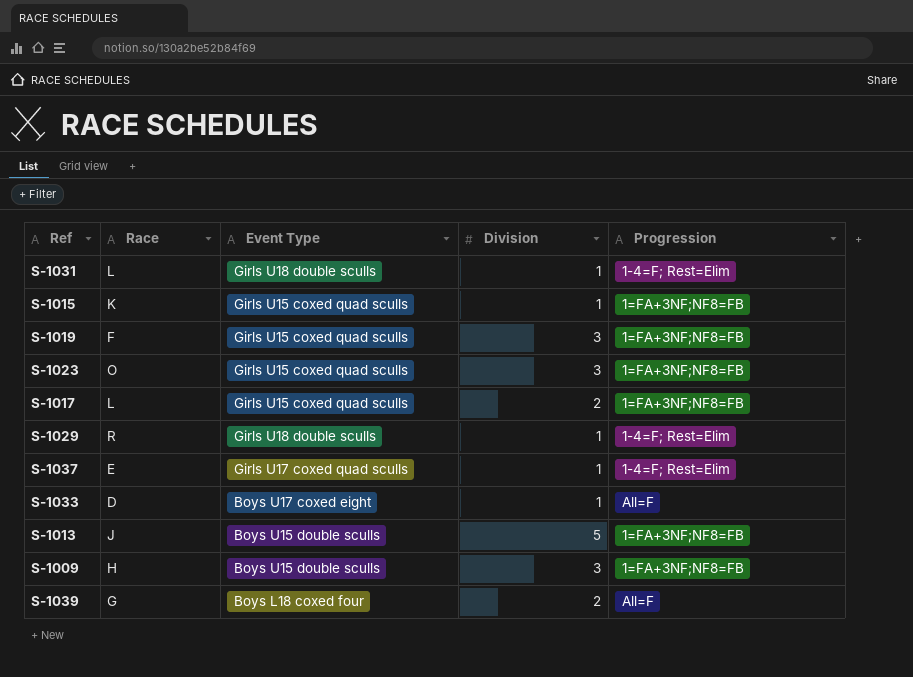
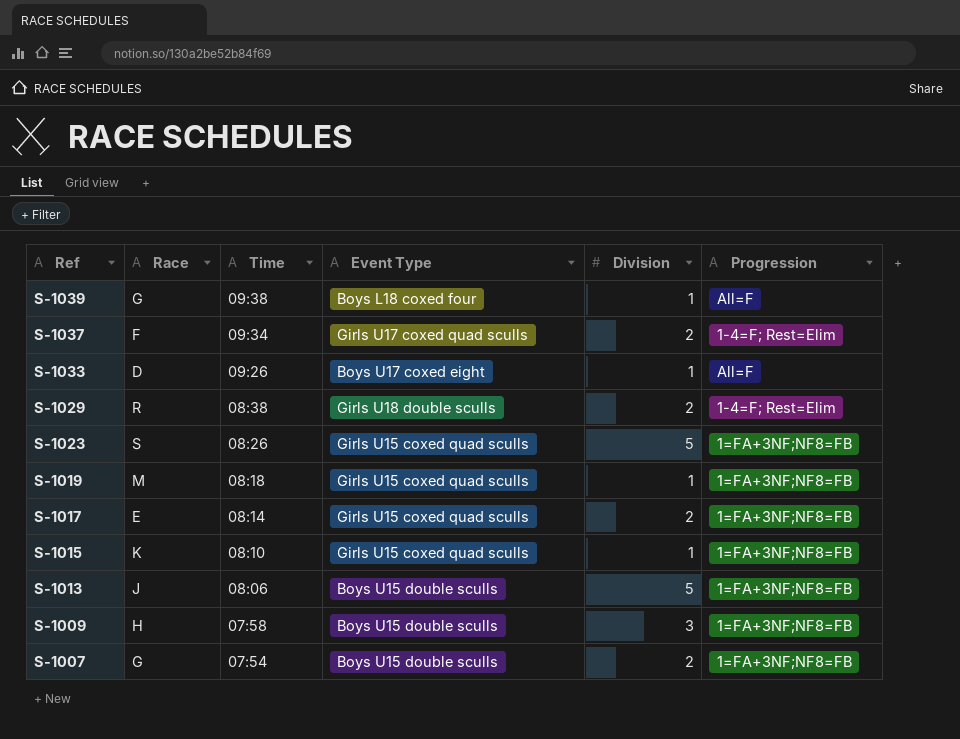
row order: none -> Ref descending
column Time | position: none -> 3
row S-1031: L | Girls U18 double sculls | 1 | 1-4=F; Rest=Elim -> none
S-1039 | Division: 2 -> 1
S-1037 | Race: E -> F
S-1037 | Division: 1 -> 2
S-1029 | Division: 1 -> 2
S-1023 | Race: O -> S
S-1023 | Division: 3 -> 5
S-1019 | Race: F -> M
S-1019 | Division: 3 -> 1
S-1017 | Race: L -> E
row S-1007: none -> G | 07:54 | Boys U15 double sculls | 2 | 1=FA+3NF;NF8=FB

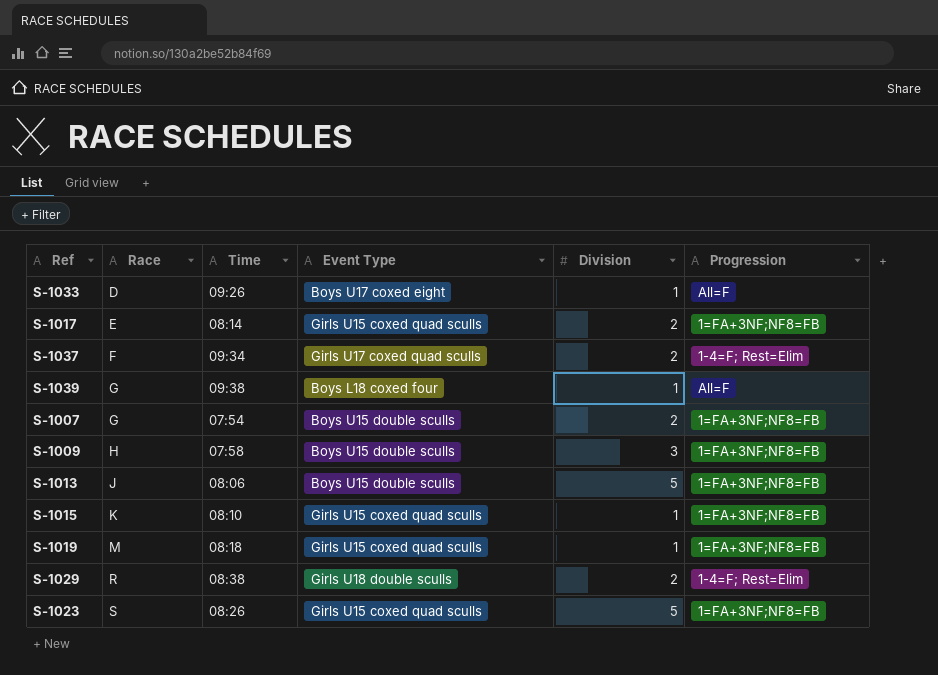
row order: Ref descending -> Race ascending

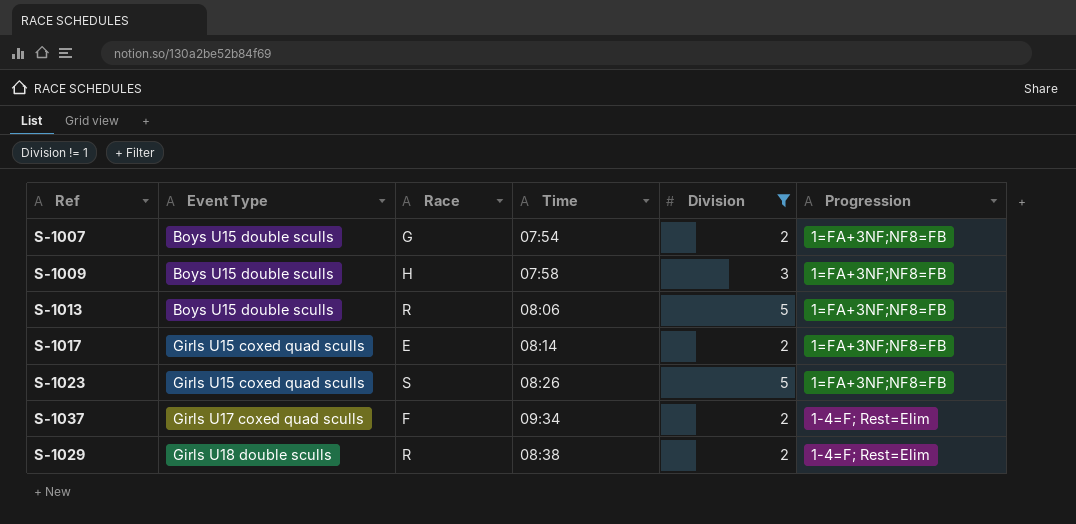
filter: none -> Division != 1
row order: Race ascending -> Event Type ascending
column Event Type | position: 4 -> 2
S-1013 | Race: J -> R

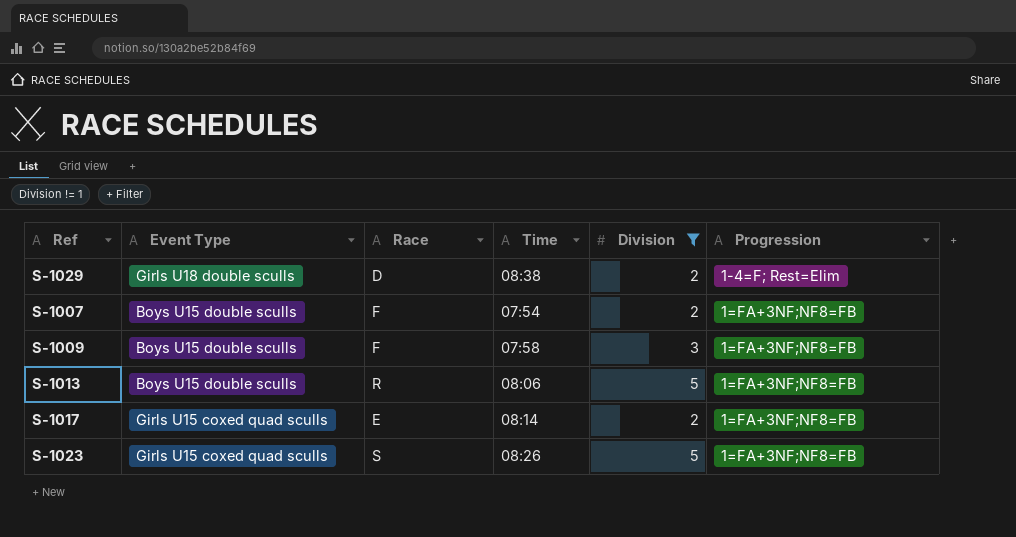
row order: Event Type ascending -> Progression ascending
row S-1037: Girls U17 coxed quad sculls | F | 09:34 | 2 | 1-4=F; Rest=Elim -> none
S-1029 | Race: R -> D
S-1007 | Race: G -> F
S-1009 | Race: H -> F

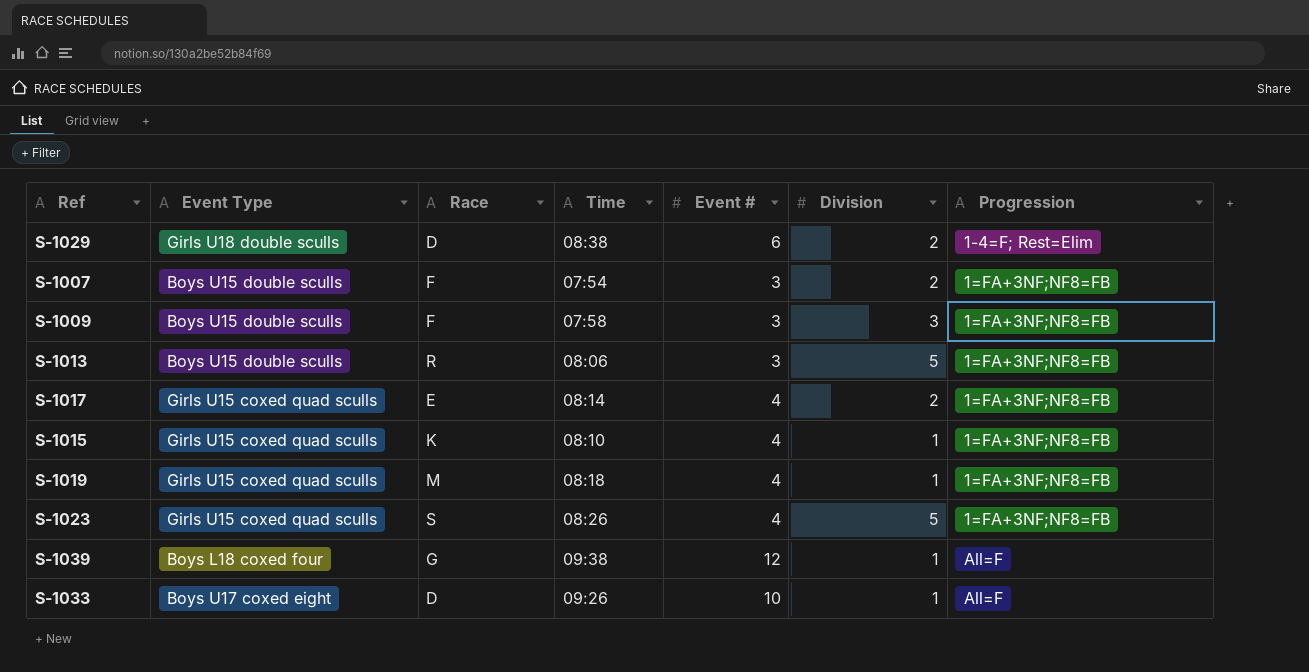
filter: Division != 1 -> none
column Event # | position: none -> 5

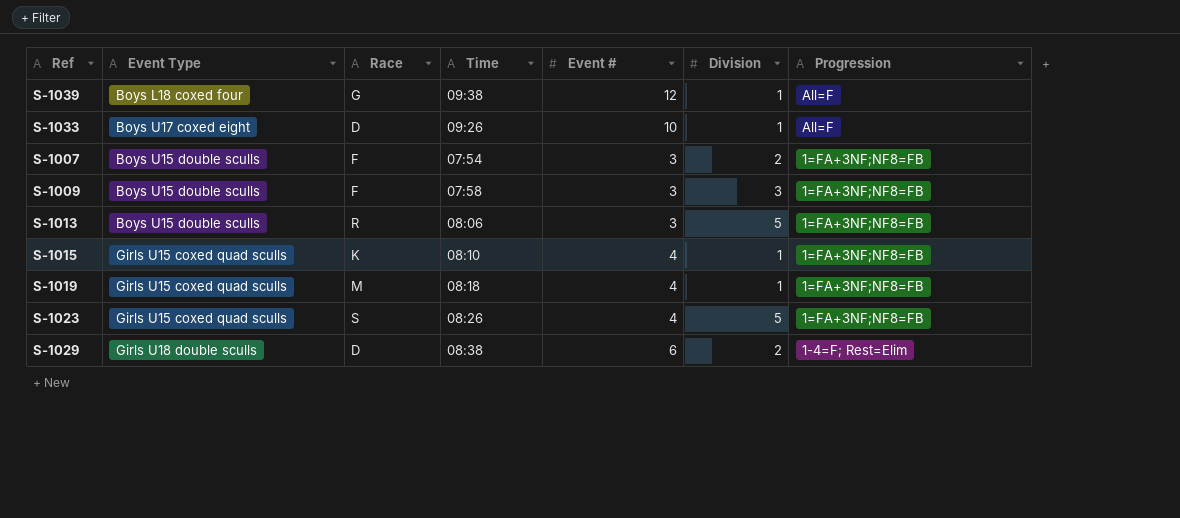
row order: Progression ascending -> Progression descending
row S-1017: Girls U15 coxed quad sculls | E | 08:14 | 4 | 2 | 1=FA+3NF;NF8=FB -> none

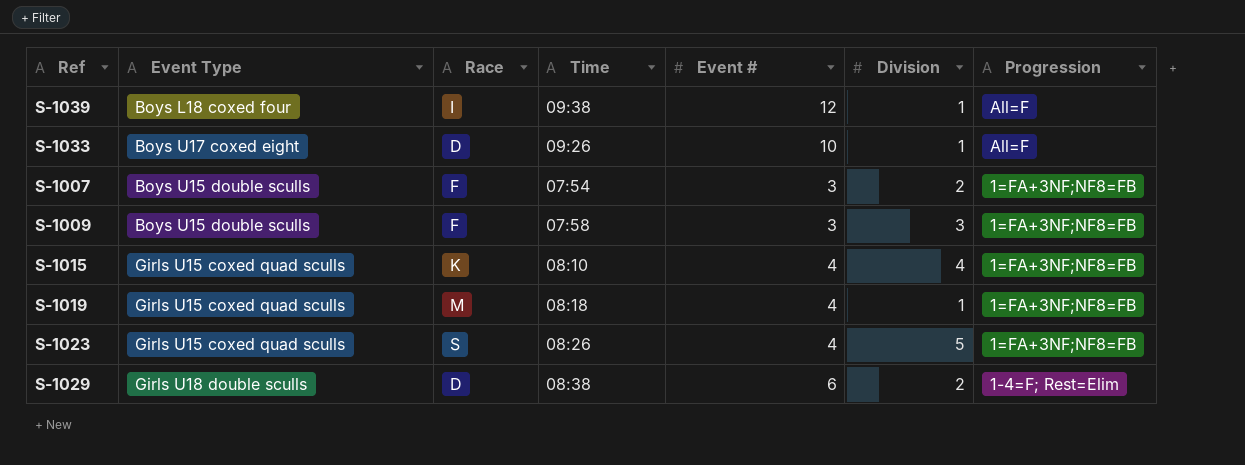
row S-1013: Boys U15 double sculls | R | 08:06 | 3 | 5 | 1=FA+3NF;NF8=FB -> none
S-1039 | Race: G -> I
S-1015 | Division: 1 -> 4

